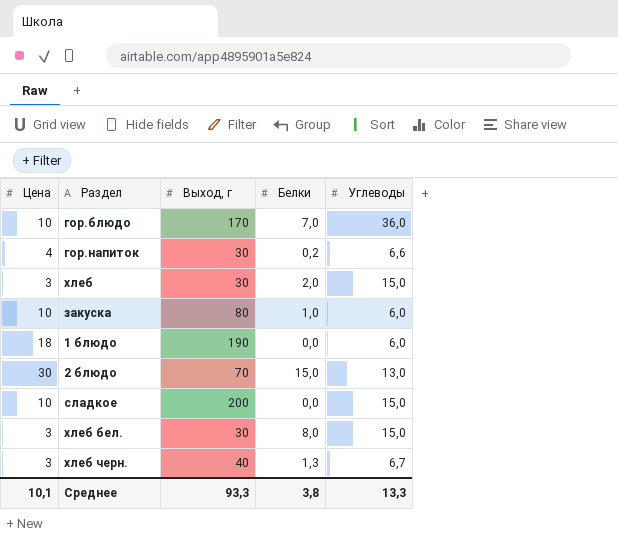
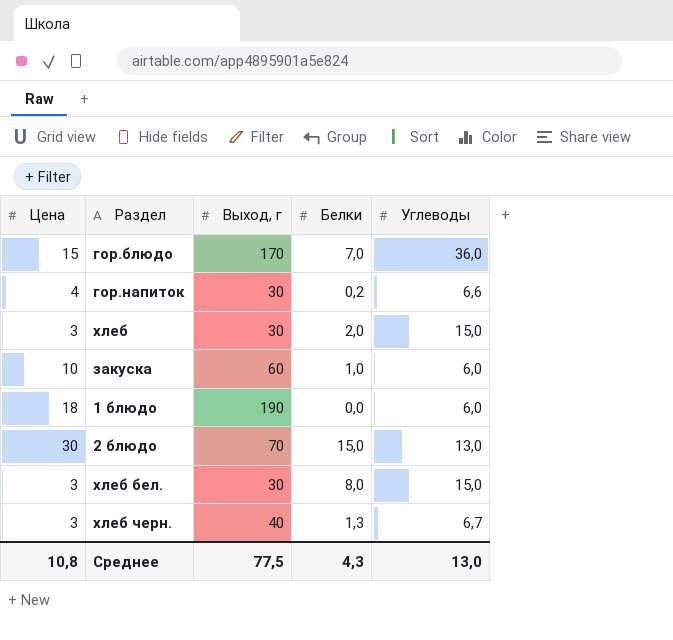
row сладкое: 10 | 200 | 0,0 | 15,0 -> none
гор.блюдо | Цена: 10 -> 15
закуска | Выход, г: 80 -> 60
Среднее | Цена: 10,1 -> 10,8
Среднее | Выход, г: 93,3 -> 77,5
Среднее | Белки: 3,8 -> 4,3
Среднее | Углеводы: 13,3 -> 13,0

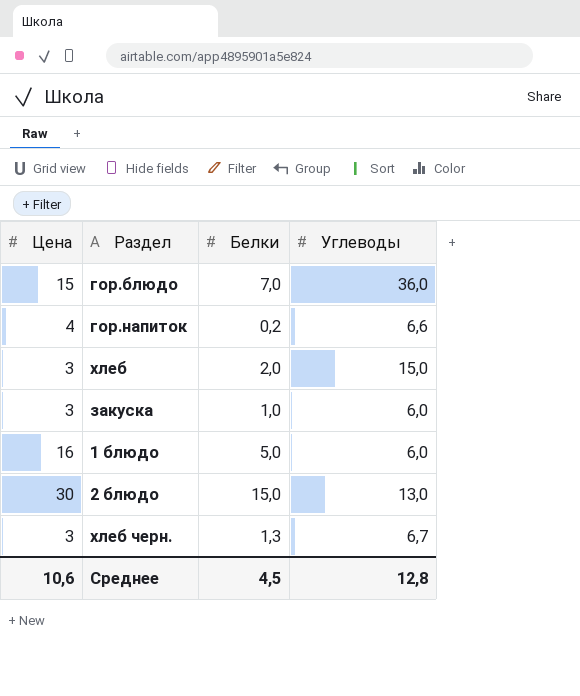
column Выход, г | position: 3 -> none
row хлеб бел.: 3 | 30 | 8,0 | 15,0 -> none
закуска | Цена: 10 -> 3
1 блюдо | Цена: 18 -> 16
1 блюдо | Белки: 0,0 -> 5,0
Среднее | Цена: 10,8 -> 10,6
Среднее | Белки: 4,3 -> 4,5
Среднее | Углеводы: 13,0 -> 12,8

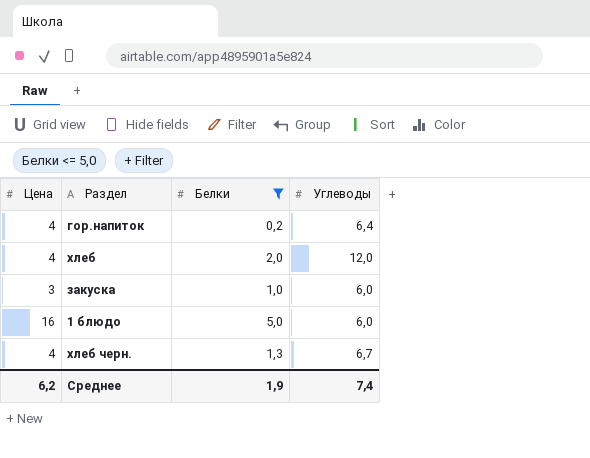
filter: none -> Белки <= 5,0
гор.напиток | Углеводы: 6,6 -> 6,4
хлеб | Цена: 3 -> 4
хлеб | Углеводы: 15,0 -> 12,0
хлеб черн. | Цена: 3 -> 4
Среднее | Цена: 10,6 -> 6,2
Среднее | Белки: 4,5 -> 1,9
Среднее | Углеводы: 12,8 -> 7,4

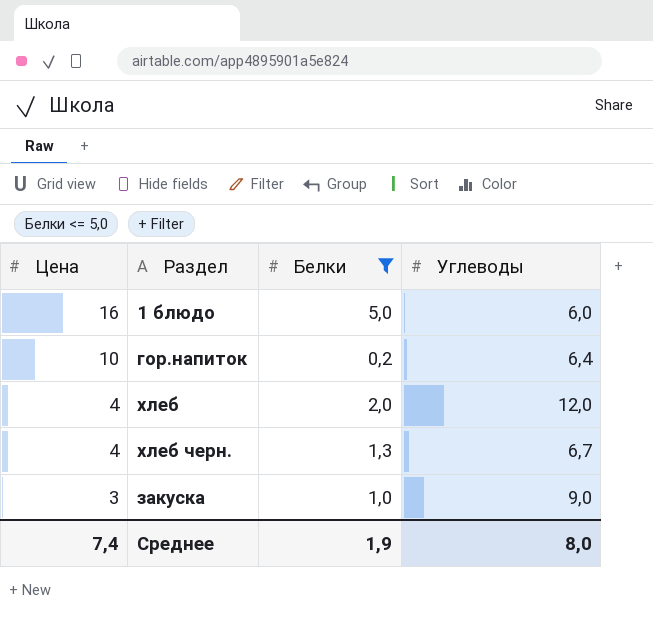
row order: none -> Цена descending
гор.напиток | Цена: 4 -> 10
закуска | Углеводы: 6,0 -> 9,0
Среднее | Цена: 6,2 -> 7,4
Среднее | Углеводы: 7,4 -> 8,0

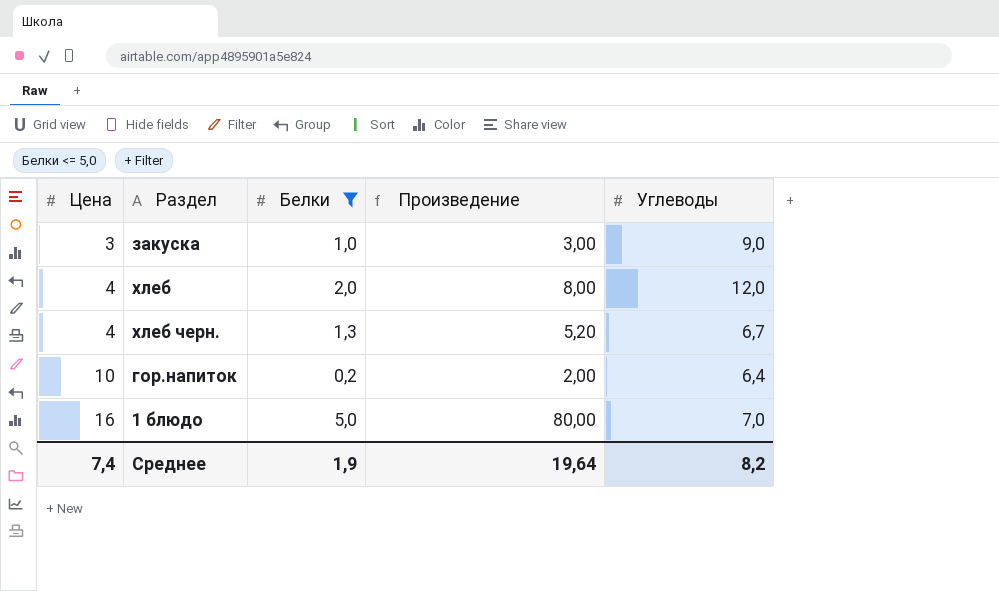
row order: Цена descending -> Цена ascending
column Произведение | formula: none -> [Цена] * [Белки]
1 блюдо | Углеводы: 6,0 -> 7,0
Среднее | Углеводы: 8,0 -> 8,2

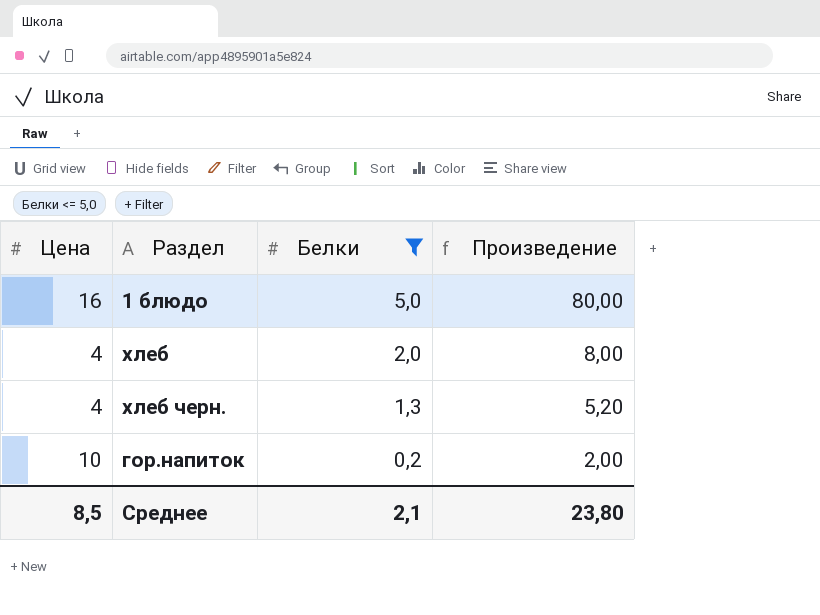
row order: Цена ascending -> Белки descending
column Углеводы | position: 5 -> none
row закуска: 3 | 1,0 | 3,00 | 9,0 -> none
Среднее | Цена: 7,4 -> 8,5
Среднее | Белки: 1,9 -> 2,1
Среднее | Произведение: 19,64 -> 23,80

